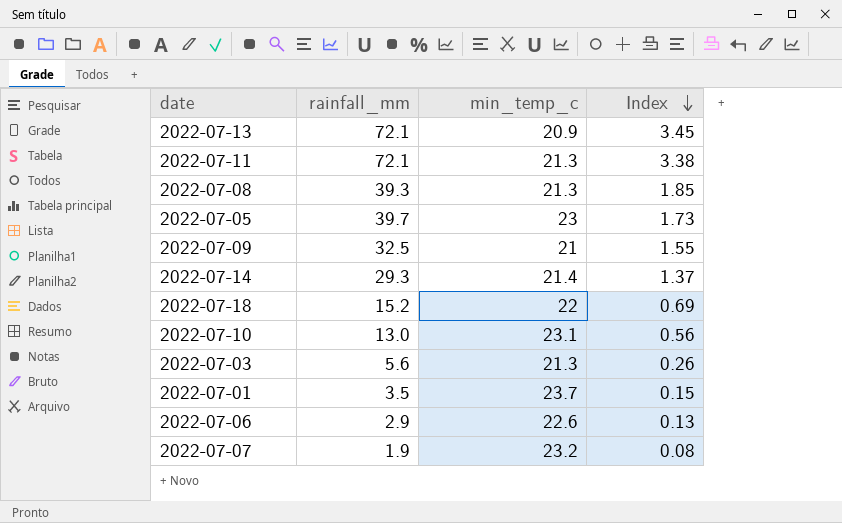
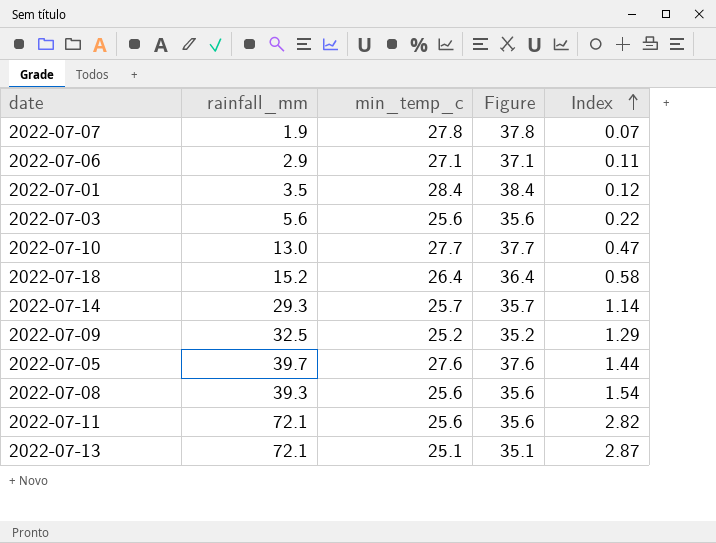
row order: Index descending -> Index ascending
column Figure | formula: none -> [min_temp_c] + 10
2022-07-07 | min_temp_c: 23.2 -> 27.8
2022-07-07 | Index: 0.08 -> 0.07
2022-07-06 | min_temp_c: 22.6 -> 27.1
2022-07-06 | Index: 0.13 -> 0.11
2022-07-01 | min_temp_c: 23.7 -> 28.4
2022-07-01 | Index: 0.15 -> 0.12
2022-07-03 | min_temp_c: 21.3 -> 25.6
2022-07-03 | Index: 0.26 -> 0.22
2022-07-10 | min_temp_c: 23.1 -> 27.7
2022-07-10 | Index: 0.56 -> 0.47
2022-07-18 | min_temp_c: 22 -> 26.4
2022-07-18 | Index: 0.69 -> 0.58
2022-07-14 | min_temp_c: 21.4 -> 25.7
2022-07-14 | Index: 1.37 -> 1.14
2022-07-09 | min_temp_c: 21 -> 25.2
2022-07-09 | Index: 1.55 -> 1.29
2022-07-05 | min_temp_c: 23 -> 27.6
2022-07-05 | Index: 1.73 -> 1.44
2022-07-08 | min_temp_c: 21.3 -> 25.6
2022-07-08 | Index: 1.85 -> 1.54
2022-07-11 | min_temp_c: 21.3 -> 25.6
2022-07-11 | Index: 3.38 -> 2.82
2022-07-13 | min_temp_c: 20.9 -> 25.1
2022-07-13 | Index: 3.45 -> 2.87

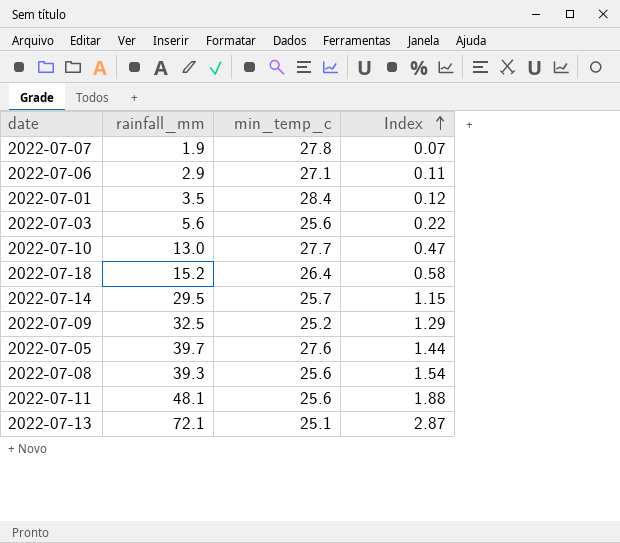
column Figure | formula: [min_temp_c] + 10 -> none
2022-07-14 | rainfall_mm: 29.3 -> 29.5
2022-07-14 | Index: 1.14 -> 1.15
2022-07-11 | rainfall_mm: 72.1 -> 48.1
2022-07-11 | Index: 2.82 -> 1.88

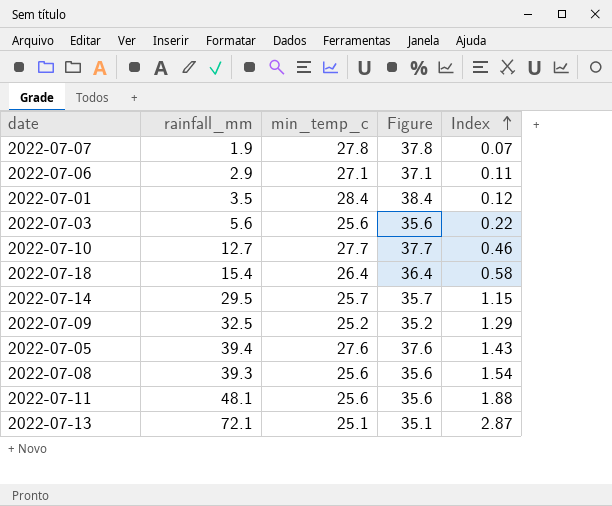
column Figure | formula: none -> [min_temp_c] + 10
2022-07-10 | rainfall_mm: 13.0 -> 12.7
2022-07-10 | Index: 0.47 -> 0.46
2022-07-18 | rainfall_mm: 15.2 -> 15.4
2022-07-05 | rainfall_mm: 39.7 -> 39.4
2022-07-05 | Index: 1.44 -> 1.43

